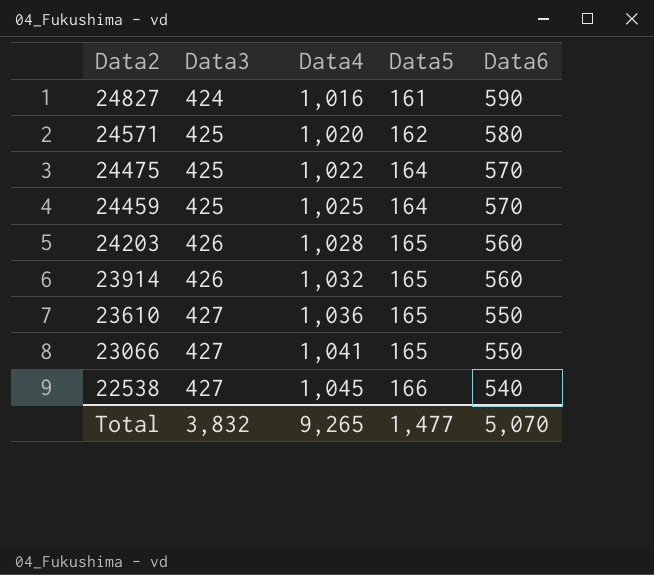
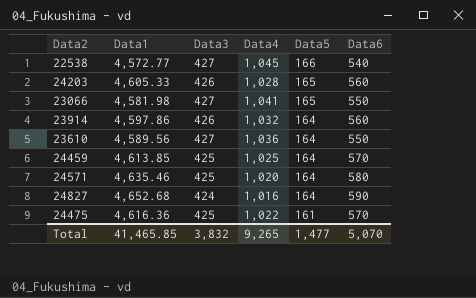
row order: Data2 descending -> Data5 descending
column Data1 | position: none -> 2
23914 | Data5: 165 -> 164
23610 | Data5: 165 -> 164
24571 | Data5: 162 -> 164
24827 | Data5: 161 -> 164
24475 | Data5: 164 -> 161

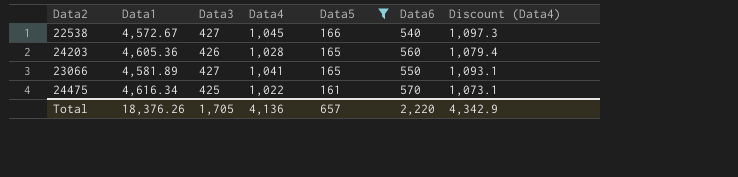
filter: none -> Data5 != 164
column Discount (Data4) | formula: none -> [Data4] * 1.05
22538 | Data1: 4,572.77 -> 4,572.67
24203 | Data1: 4,605.33 -> 4,605.36
23066 | Data1: 4,581.98 -> 4,581.89
24475 | Data1: 4,616.36 -> 4,616.34
Total | Data1: 41,465.85 -> 18,376.26
Total | Data3: 3,832 -> 1,705
Total | Data4: 9,265 -> 4,136
Total | Data5: 1,477 -> 657
Total | Data6: 5,070 -> 2,220

